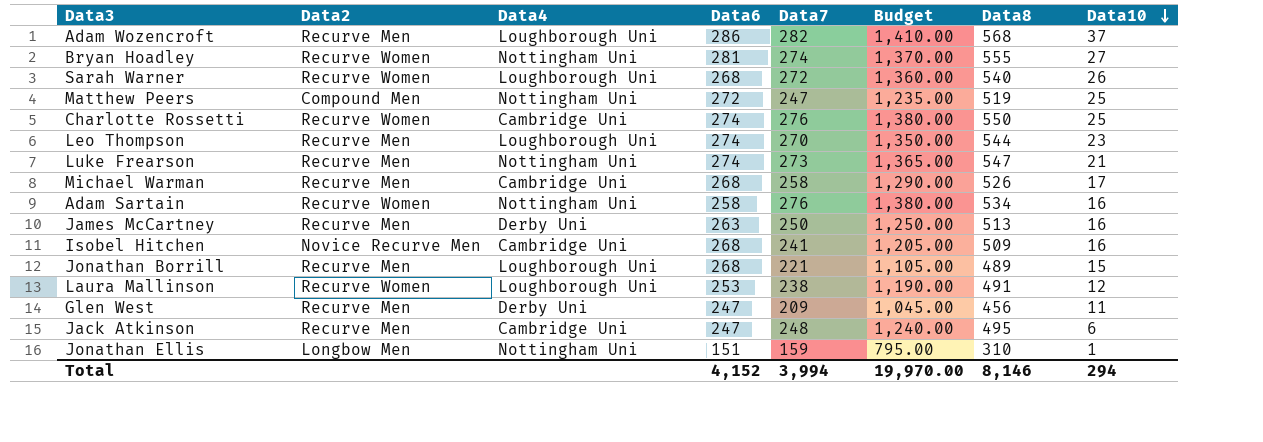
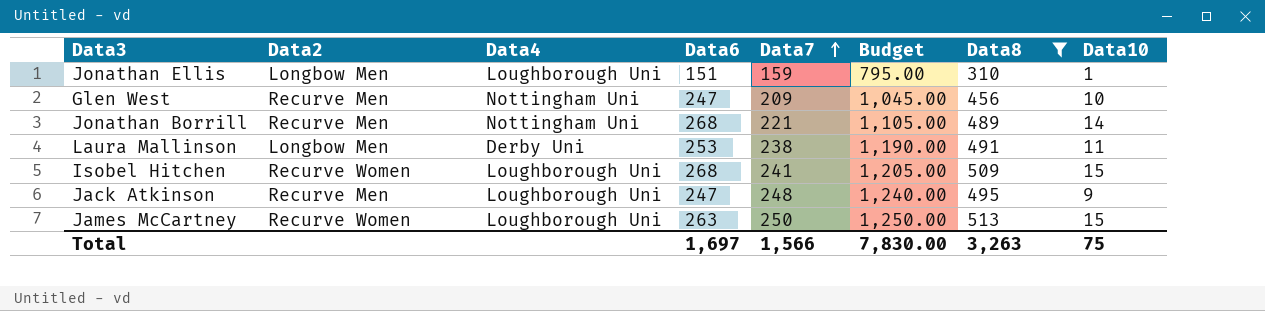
filter: none -> Data8 <= 513
row order: Data10 descending -> Data7 ascending
Jonathan Ellis | Data4: Nottingham Uni -> Loughborough Uni
Glen West | Data4: Derby Uni -> Nottingham Uni
Glen West | Data10: 11 -> 10
Jonathan Borrill | Data4: Loughborough Uni -> Nottingham Uni
Jonathan Borrill | Data10: 15 -> 14
Laura Mallinson | Data2: Recurve Women -> Longbow Men
Laura Mallinson | Data4: Loughborough Uni -> Derby Uni
Laura Mallinson | Data10: 12 -> 11
Isobel Hitchen | Data2: Novice Recurve Men -> Recurve Women
Isobel Hitchen | Data4: Cambridge Uni -> Loughborough Uni
Isobel Hitchen | Data10: 16 -> 15
Jack Atkinson | Data4: Cambridge Uni -> Loughborough Uni
Jack Atkinson | Data10: 6 -> 9
James McCartney | Data2: Recurve Men -> Recurve Women
James McCartney | Data4: Derby Uni -> Loughborough Uni
James McCartney | Data10: 16 -> 15
Total | Data6: 4,152 -> 1,697
Total | Data7: 3,994 -> 1,566
Total | Budget: 19,970.00 -> 7,830.00
Total | Data8: 8,146 -> 3,263
Total | Data10: 294 -> 75

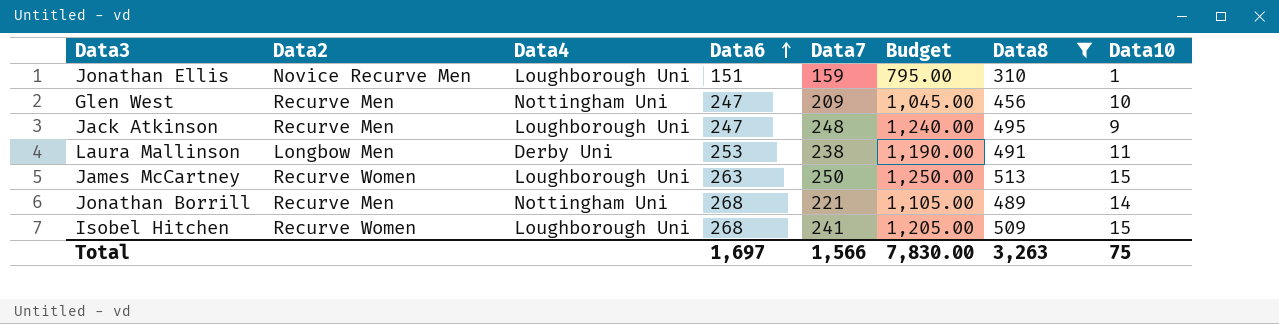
row order: Data7 ascending -> Data6 ascending
Jonathan Ellis | Data2: Longbow Men -> Novice Recurve Men

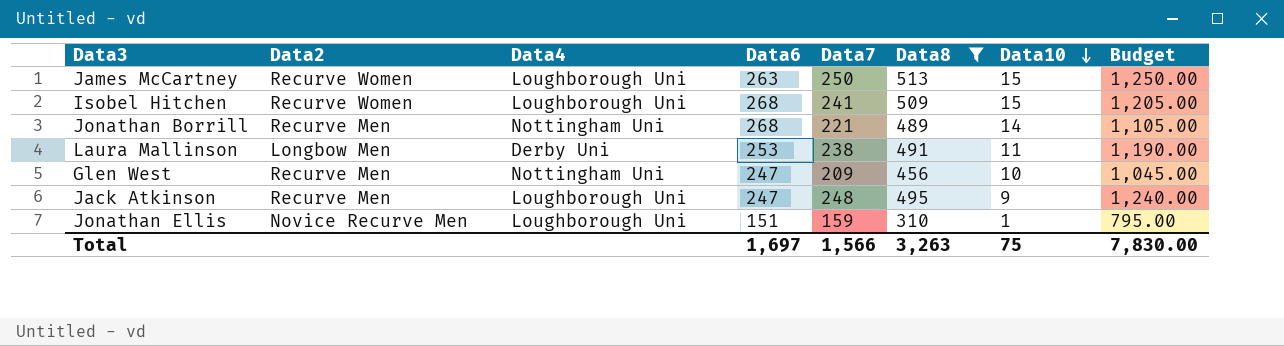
row order: Data6 ascending -> Data10 descending
column Budget | position: 6 -> 8

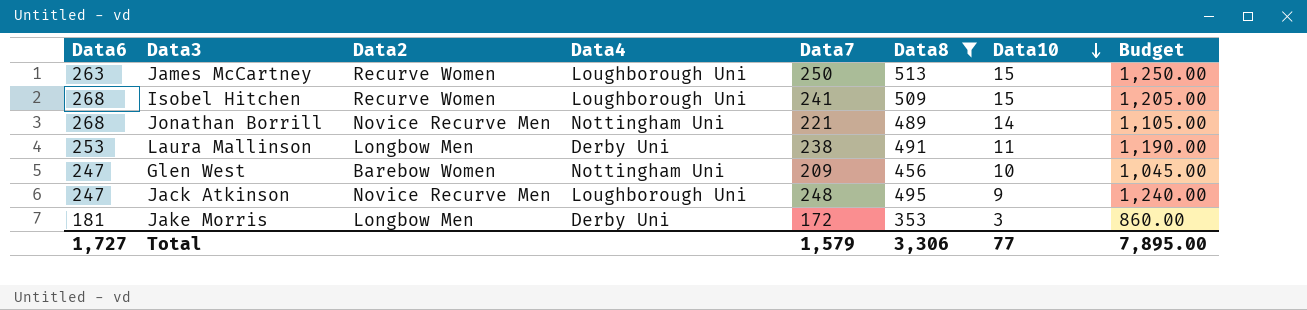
column Data6 | position: 4 -> 1
row Jonathan Ellis: Novice Recurve Men | Loughborough Uni | 151 | 159 | 310 | 1 | 795.00 -> none
Jonathan Borrill | Data2: Recurve Men -> Novice Recurve Men
Glen West | Data2: Recurve Men -> Barebow Women
Jack Atkinson | Data2: Recurve Men -> Novice Recurve Men
row Jake Morris: none -> 181 | Longbow Men | Derby Uni | 172 | 353 | 3 | 860.00
Total | Data6: 1,697 -> 1,727
Total | Data7: 1,566 -> 1,579
Total | Data8: 3,263 -> 3,306
Total | Data10: 75 -> 77
Total | Budget: 7,830.00 -> 7,895.00

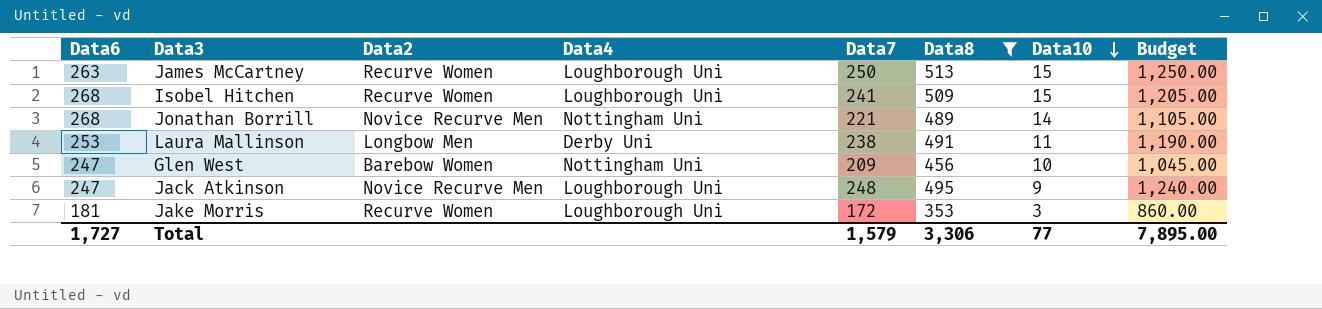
Jake Morris | Data2: Longbow Men -> Recurve Women
Jake Morris | Data4: Derby Uni -> Loughborough Uni

